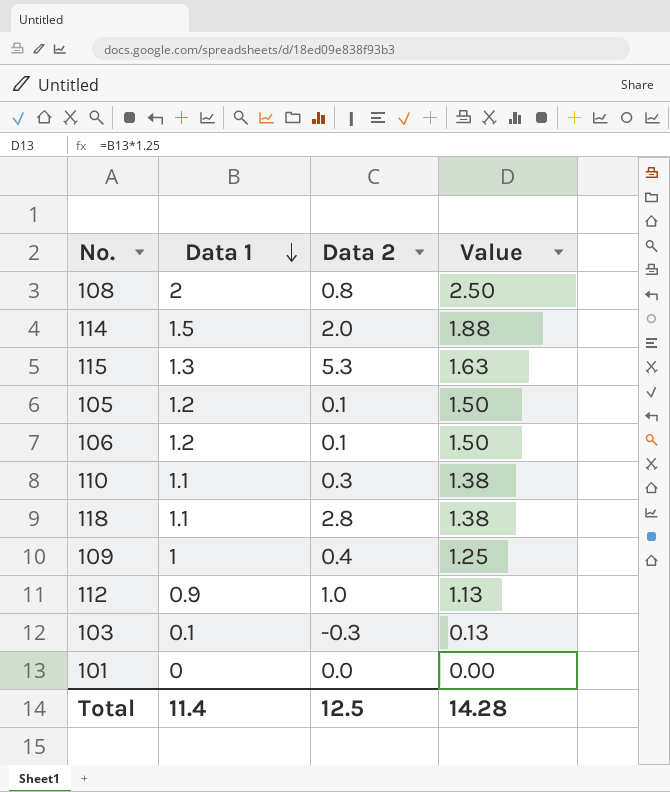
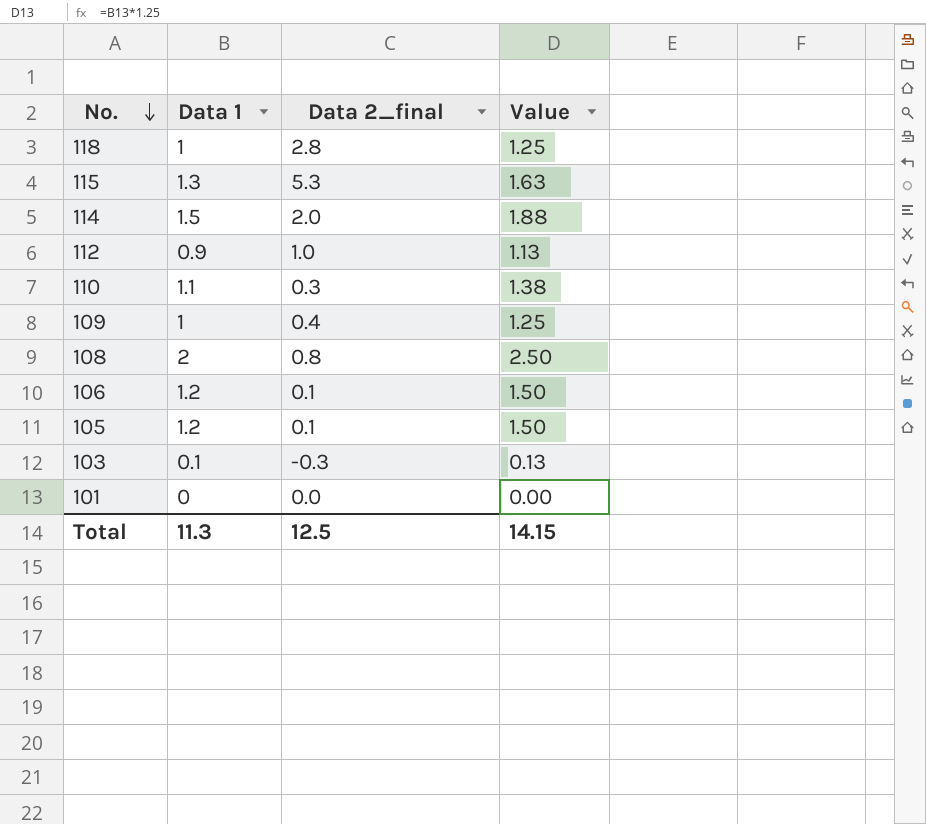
row order: Data 1 descending -> No. descending
column name: Data 2 -> Data 2_final
118 | Data 1: 1.1 -> 1
118 | Value: 1.38 -> 1.25
Total | Data 1: 11.4 -> 11.3
Total | Value: 14.28 -> 14.15

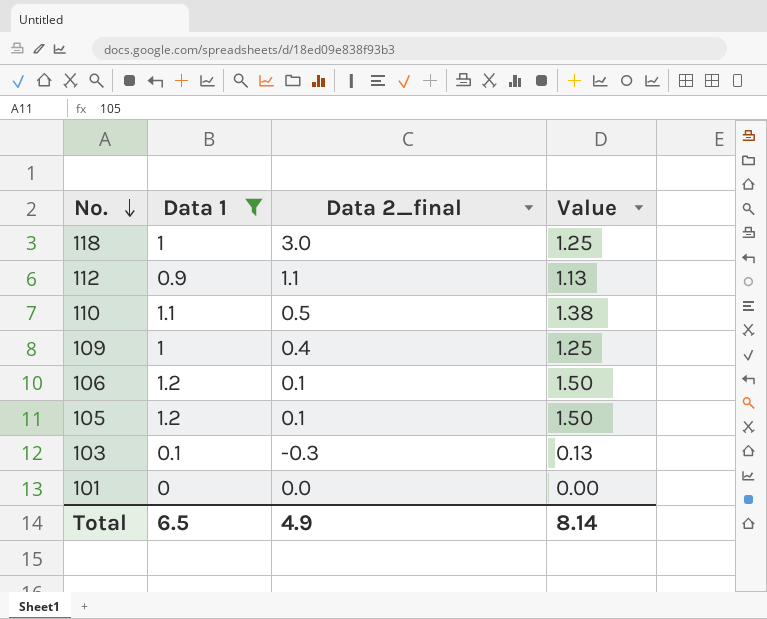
filter: none -> Data 1 <= 1.2
118 | Data 2_final: 2.8 -> 3.0
112 | Data 2_final: 1.0 -> 1.1
110 | Data 2_final: 0.3 -> 0.5
Total | Data 1: 11.3 -> 6.5
Total | Data 2_final: 12.5 -> 4.9
Total | Value: 14.15 -> 8.14

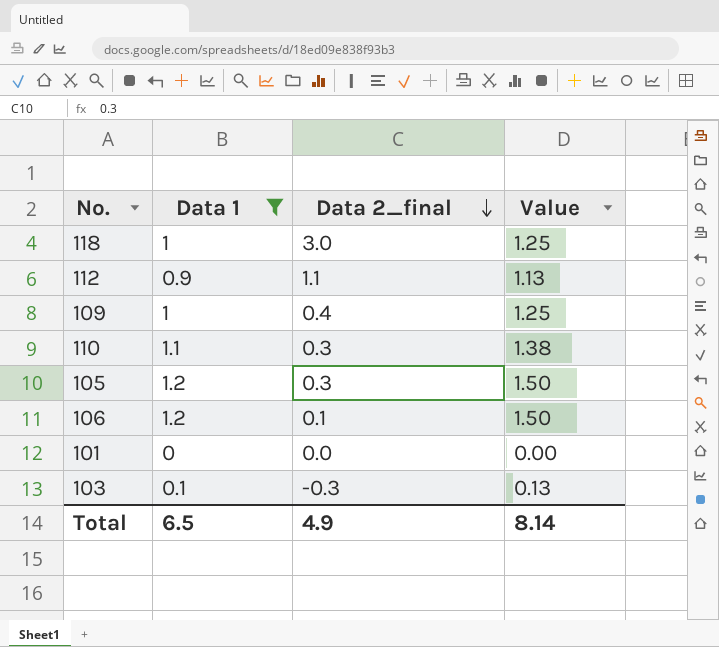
row order: No. descending -> Data 2_final descending
110 | Data 2_final: 0.5 -> 0.3
105 | Data 2_final: 0.1 -> 0.3

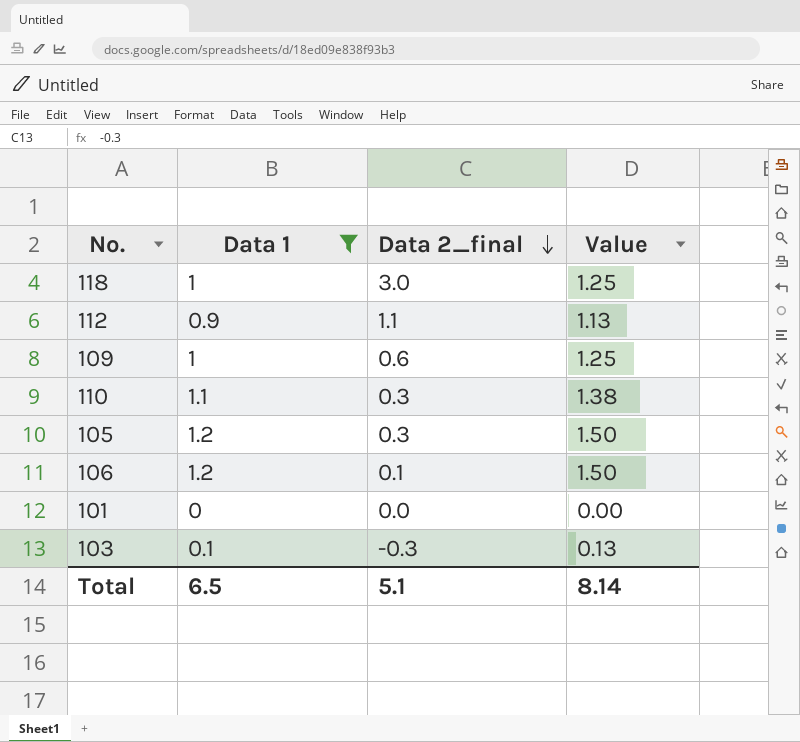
109 | Data 2_final: 0.4 -> 0.6
Total | Data 2_final: 4.9 -> 5.1

